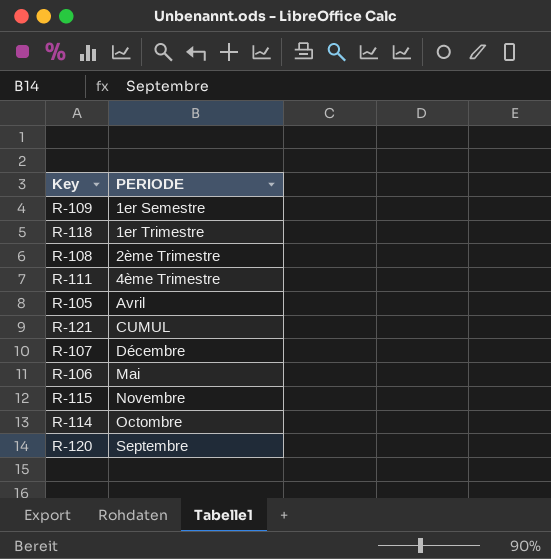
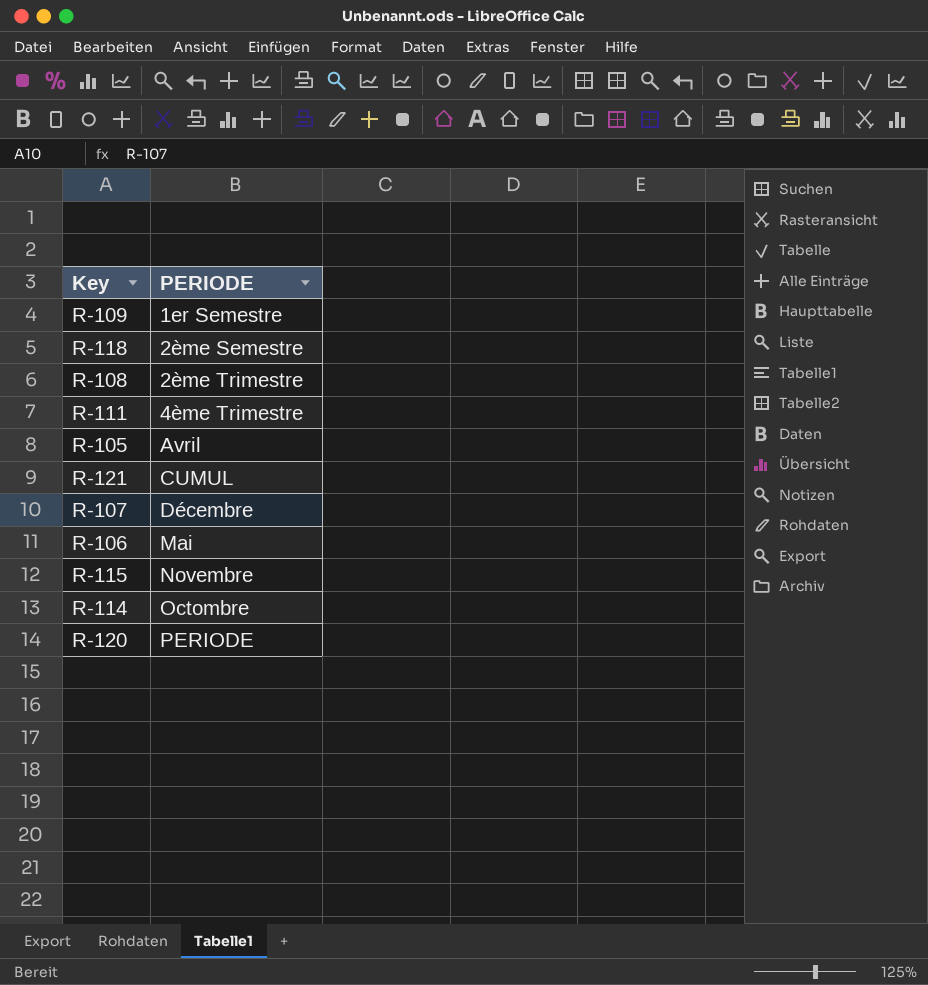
R-118 | PERIODE: 1er Trimestre -> 2ème Semestre
R-120 | PERIODE: Septembre -> PERIODE

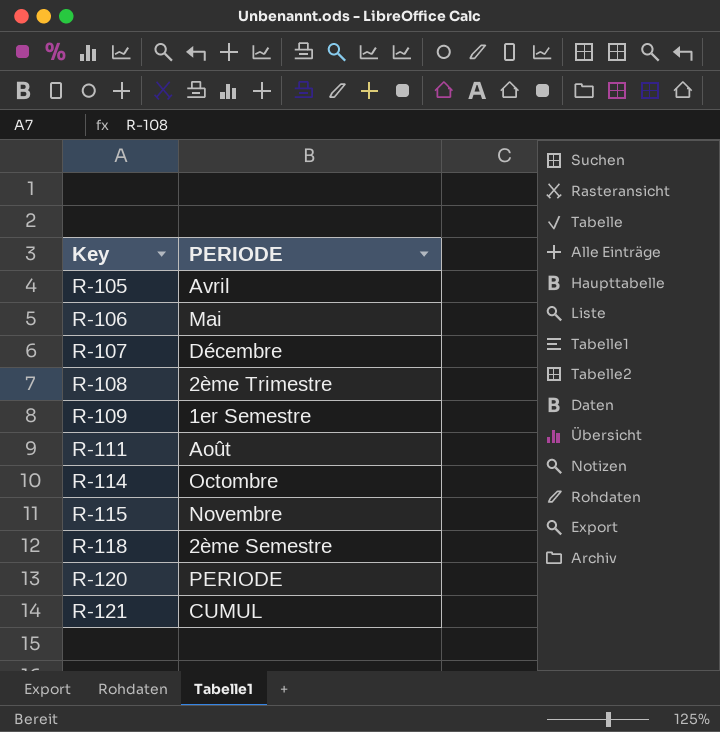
row order: PERIODE ascending -> Key ascending
R-111 | PERIODE: 4ème Trimestre -> Août

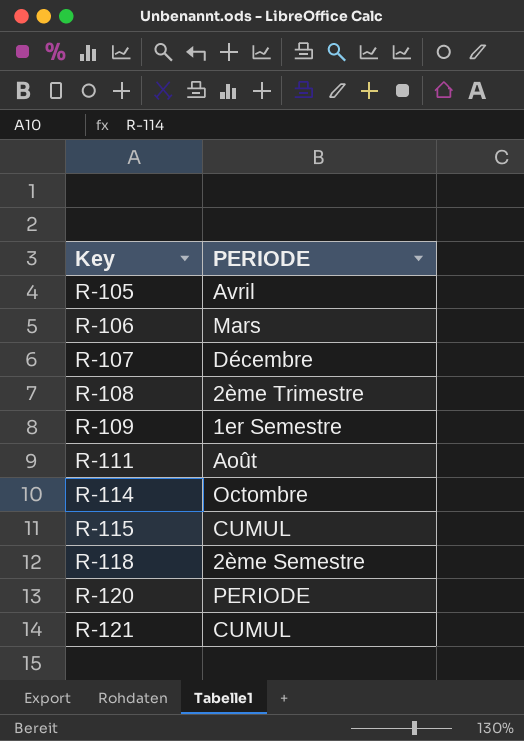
R-106 | PERIODE: Mai -> Mars
R-115 | PERIODE: Novembre -> CUMUL

